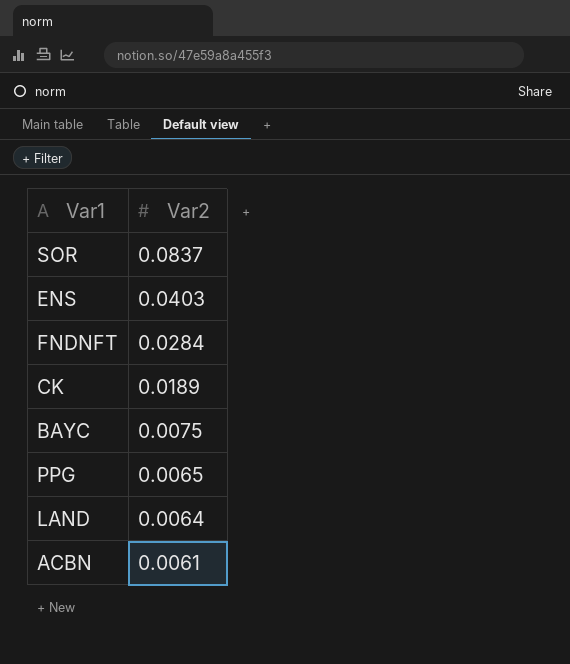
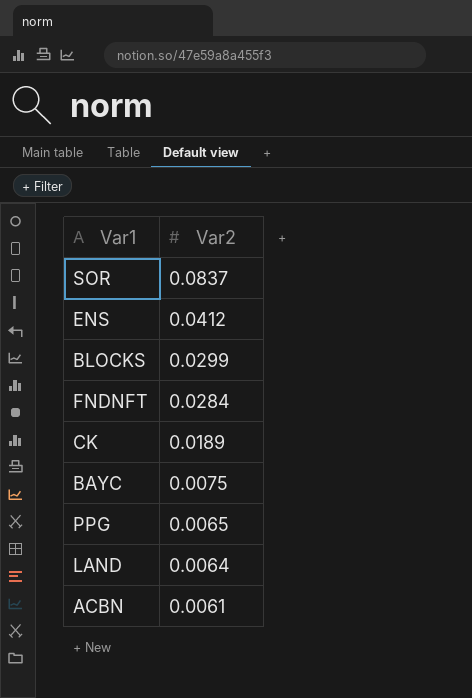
ENS | Var2: 0.0403 -> 0.0412
row BLOCKS: none -> 0.0299

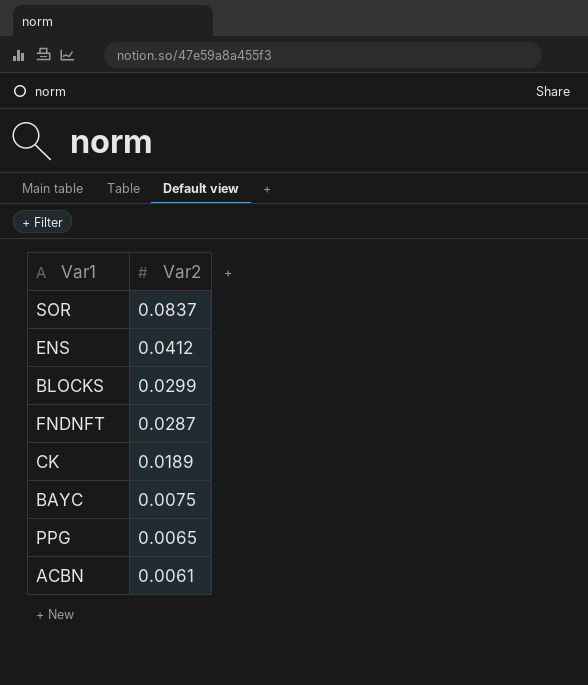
row LAND: 0.0064 -> none
FNDNFT | Var2: 0.0284 -> 0.0287

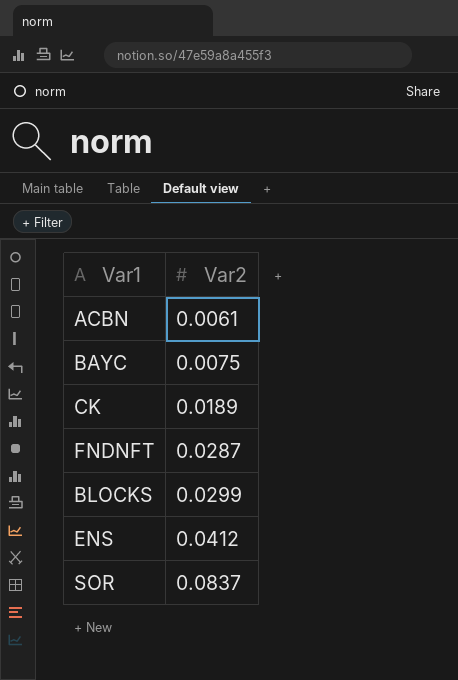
row order: Var2 descending -> Var2 ascending
row PPG: 0.0065 -> none

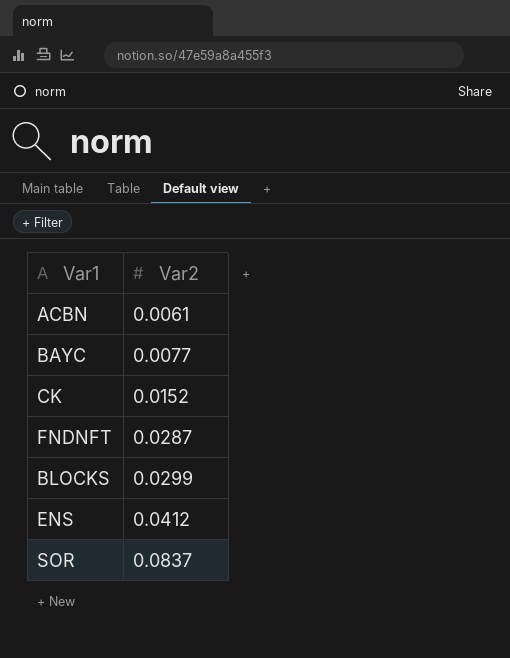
BAYC | Var2: 0.0075 -> 0.0077
CK | Var2: 0.0189 -> 0.0152

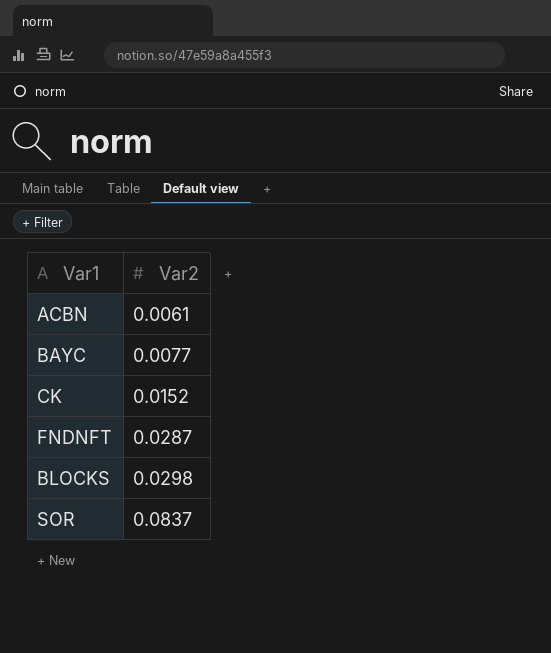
row ENS: 0.0412 -> none
BLOCKS | Var2: 0.0299 -> 0.0298

